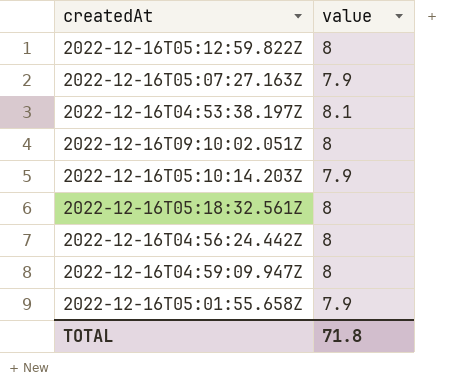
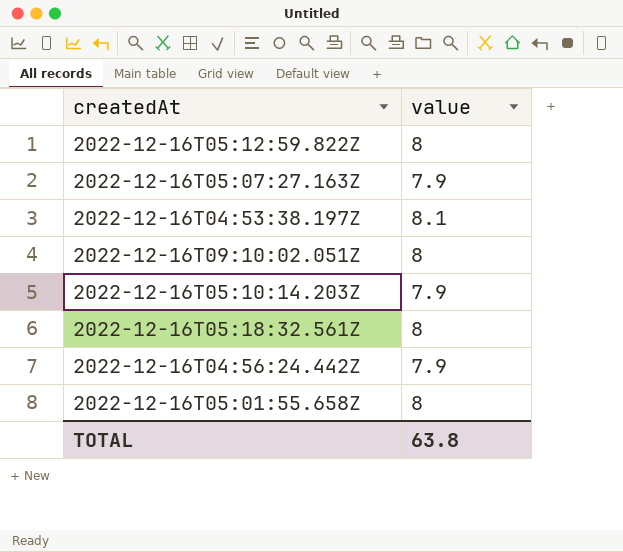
row 2022-12-16T04:59:09.947Z: 8 -> none
2022-12-16T04:56:24.442Z | value: 8 -> 7.9
2022-12-16T05:01:55.658Z | value: 7.9 -> 8
TOTAL | value: 71.8 -> 63.8

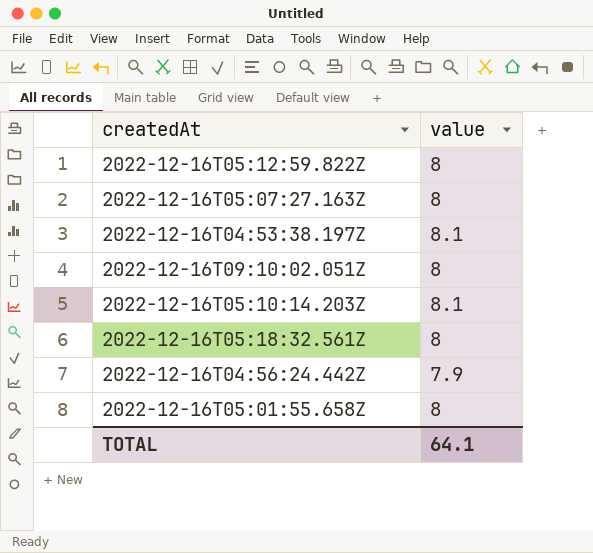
2022-12-16T05:07:27.163Z | value: 7.9 -> 8
2022-12-16T05:10:14.203Z | value: 7.9 -> 8.1
TOTAL | value: 63.8 -> 64.1

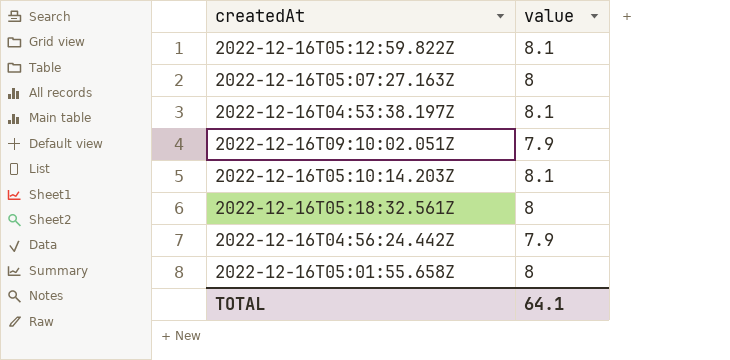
2022-12-16T05:12:59.822Z | value: 8 -> 8.1
2022-12-16T09:10:02.051Z | value: 8 -> 7.9

